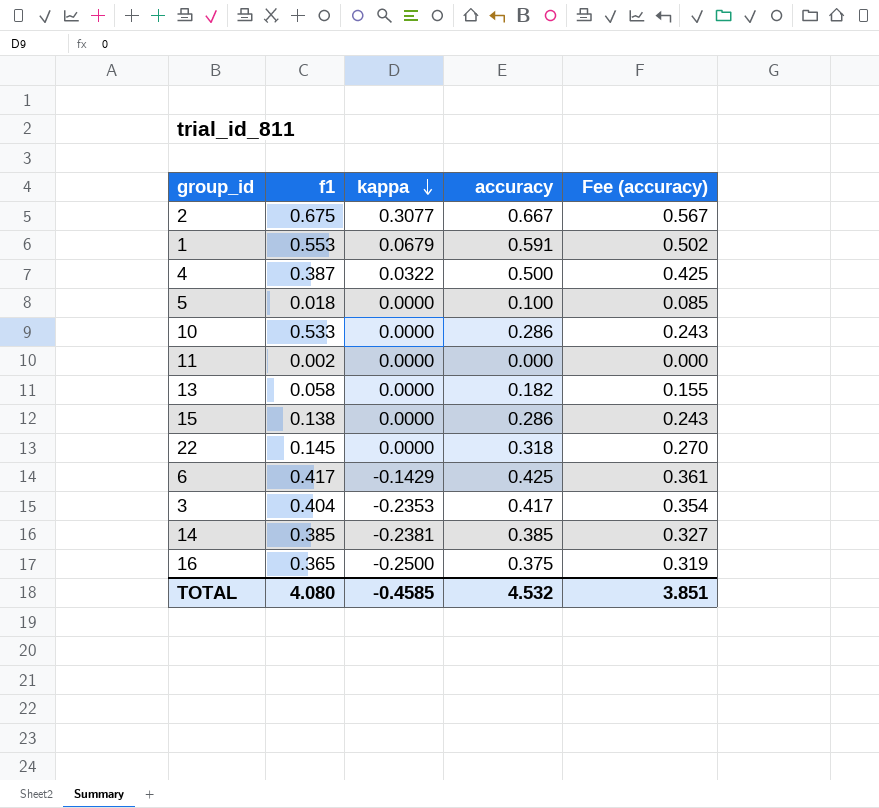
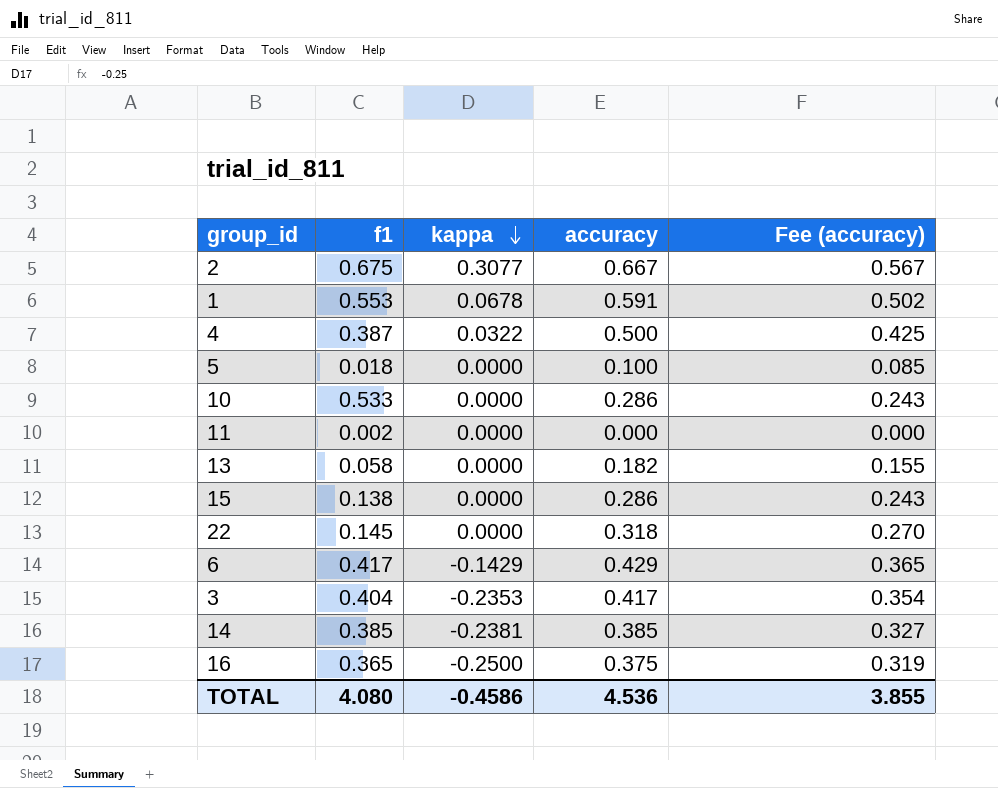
1 | kappa: 0.0679 -> 0.0678
6 | accuracy: 0.425 -> 0.429
6 | Fee (accuracy): 0.361 -> 0.365
TOTAL | kappa: -0.4585 -> -0.4586
TOTAL | accuracy: 4.532 -> 4.536
TOTAL | Fee (accuracy): 3.851 -> 3.855

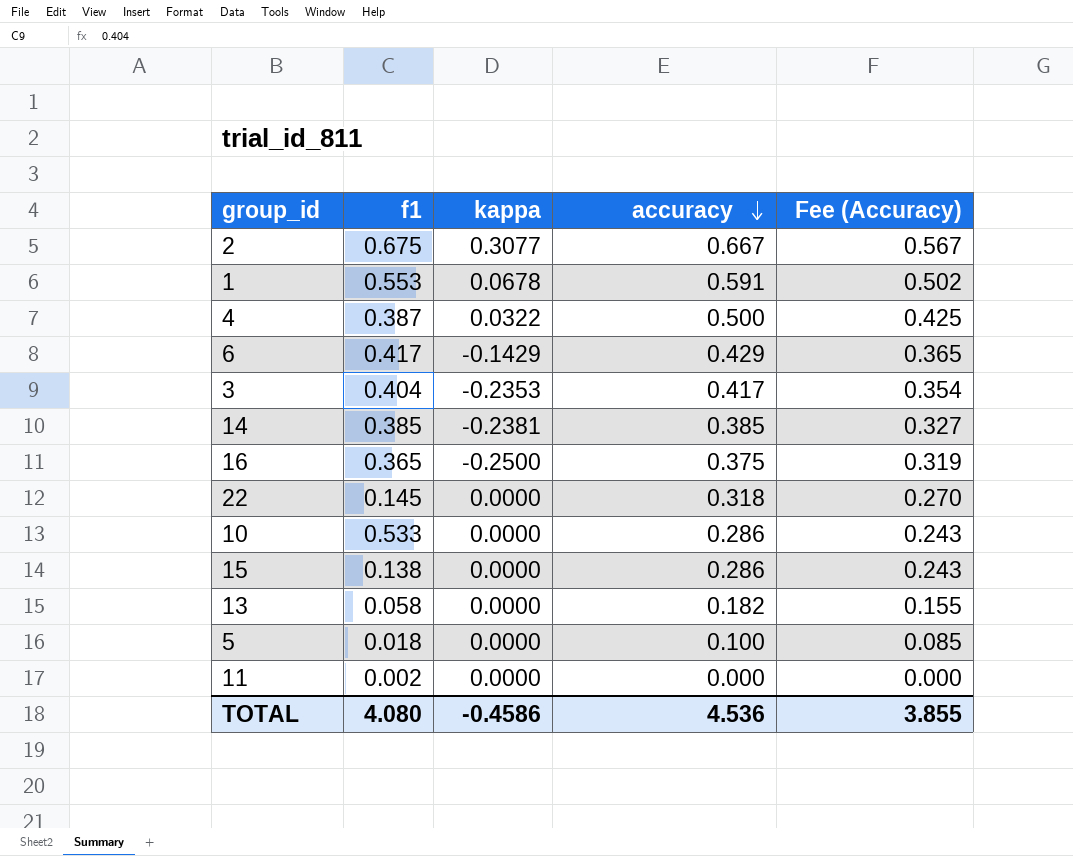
row order: kappa descending -> accuracy descending
column name: Fee (accuracy) -> Fee (Accuracy)

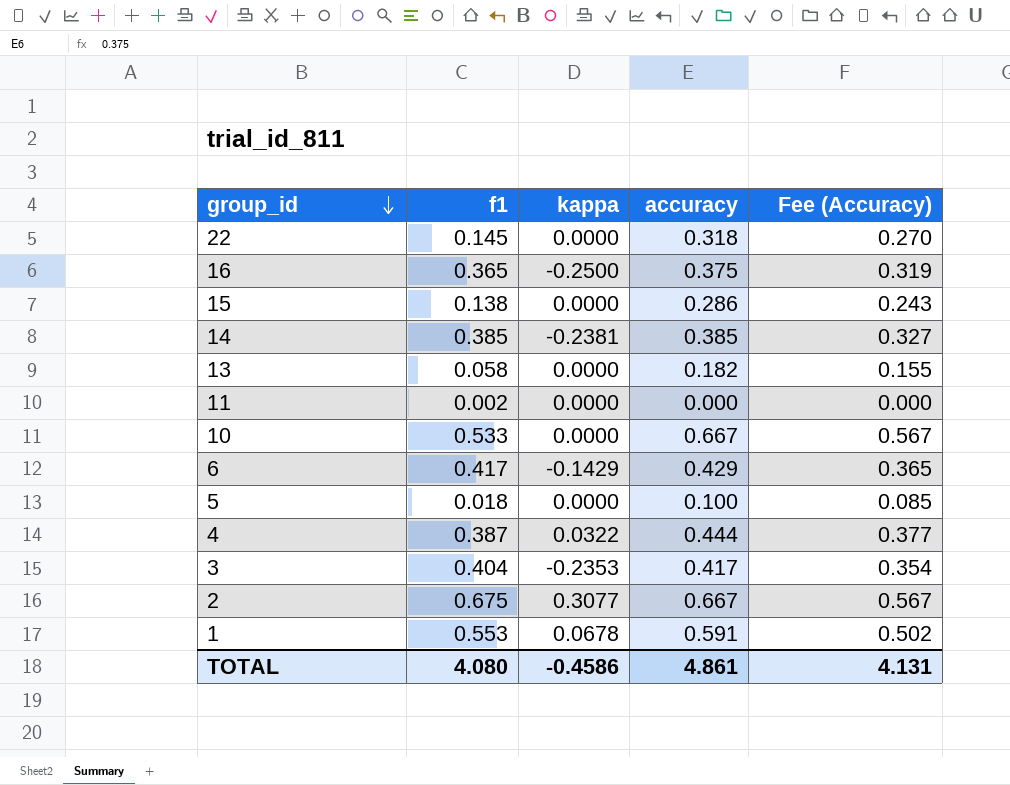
row order: accuracy descending -> group_id descending
10 | accuracy: 0.286 -> 0.667
10 | Fee (Accuracy): 0.243 -> 0.567
4 | accuracy: 0.500 -> 0.444
4 | Fee (Accuracy): 0.425 -> 0.377
TOTAL | accuracy: 4.536 -> 4.861
TOTAL | Fee (Accuracy): 3.855 -> 4.131

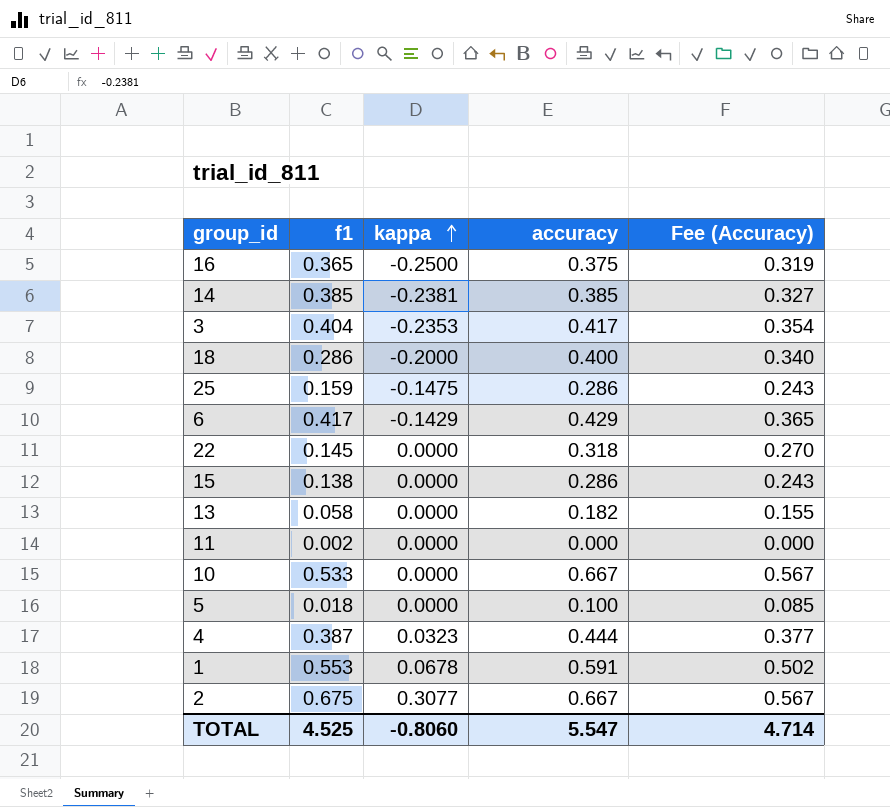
row order: group_id descending -> kappa ascending
row 18: none -> 0.286 | -0.2000 | 0.400 | 0.340
row 25: none -> 0.159 | -0.1475 | 0.286 | 0.243
4 | kappa: 0.0322 -> 0.0323
TOTAL | f1: 4.080 -> 4.525
TOTAL | kappa: -0.4586 -> -0.8060
TOTAL | accuracy: 4.861 -> 5.547
TOTAL | Fee (Accuracy): 4.131 -> 4.714

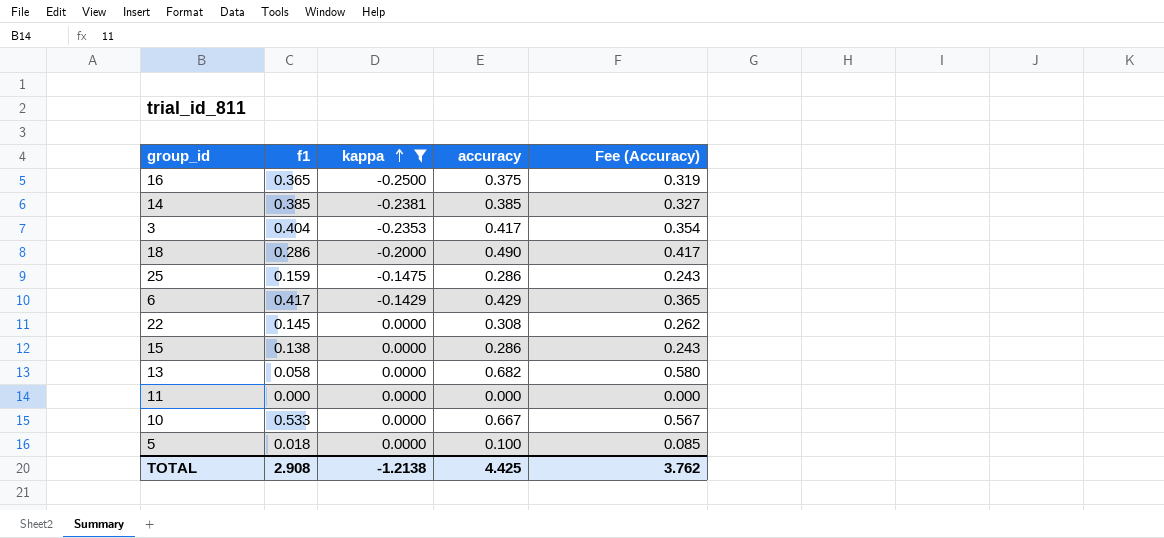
filter: none -> kappa <= 0.0000
18 | accuracy: 0.400 -> 0.490
18 | Fee (Accuracy): 0.340 -> 0.417
22 | accuracy: 0.318 -> 0.308
22 | Fee (Accuracy): 0.270 -> 0.262
13 | accuracy: 0.182 -> 0.682
13 | Fee (Accuracy): 0.155 -> 0.580
11 | f1: 0.002 -> 0.000
TOTAL | f1: 4.525 -> 2.908
TOTAL | kappa: -0.8060 -> -1.2138
TOTAL | accuracy: 5.547 -> 4.425
TOTAL | Fee (Accuracy): 4.714 -> 3.762

